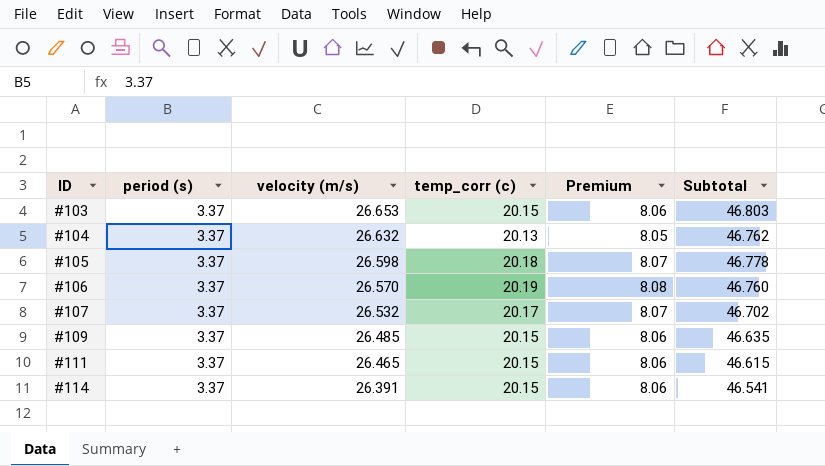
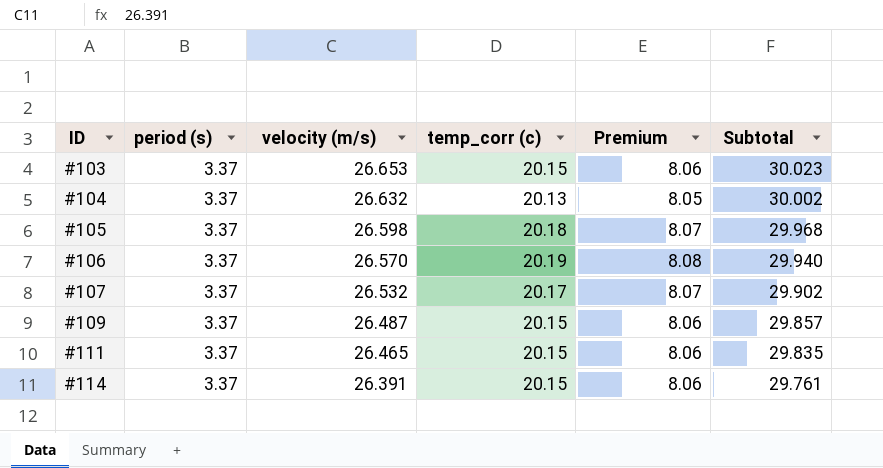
column Subtotal | formula: [velocity (m/s)] + [temp_corr (c)] -> [period (s)] + [velocity (m/s)]
#109 | velocity (m/s): 26.485 -> 26.487

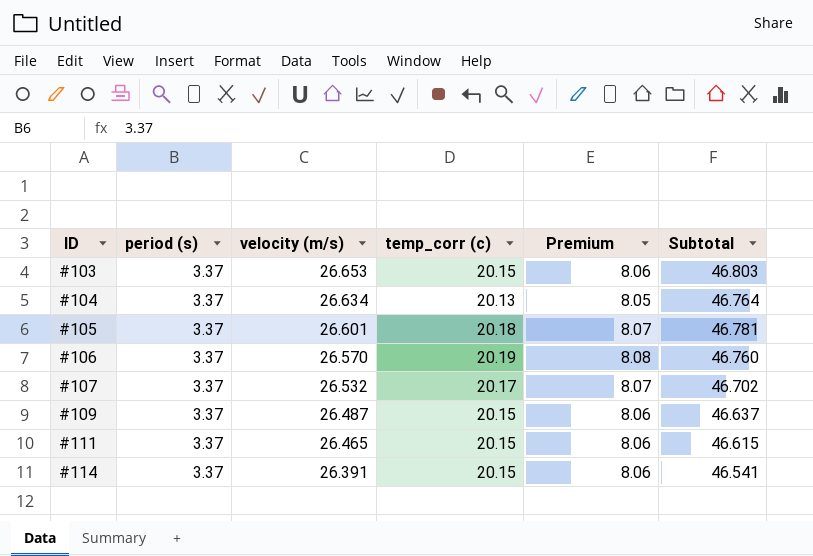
column Subtotal | formula: [period (s)] + [velocity (m/s)] -> [velocity (m/s)] + [temp_corr (c)]
#104 | velocity (m/s): 26.632 -> 26.634
#105 | velocity (m/s): 26.598 -> 26.601

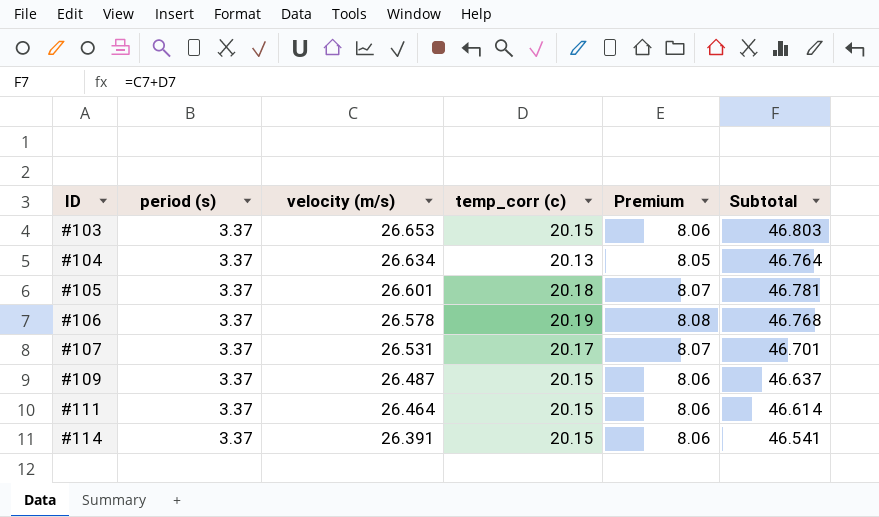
#106 | velocity (m/s): 26.570 -> 26.578
#106 | Subtotal: 46.760 -> 46.768
#107 | velocity (m/s): 26.532 -> 26.531
#107 | Subtotal: 46.702 -> 46.701
#111 | velocity (m/s): 26.465 -> 26.464
#111 | Subtotal: 46.615 -> 46.614

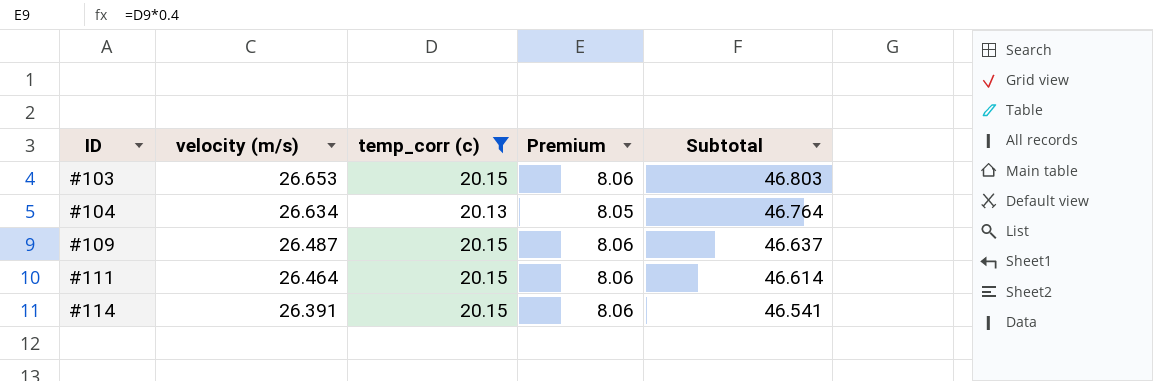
filter: none -> temp_corr (c) <= 20.15
column period (s) | position: 2 -> none

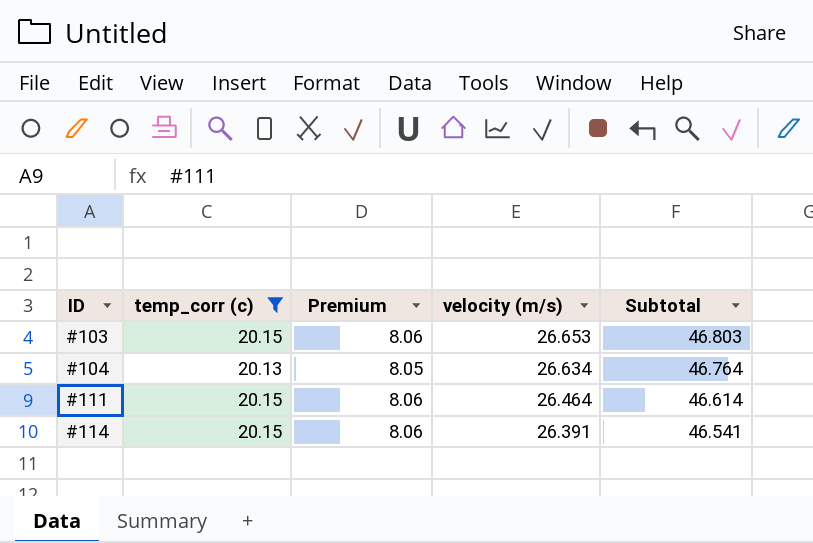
column velocity (m/s) | position: 2 -> 4
row #109: 26.487 | 20.15 | 8.06 | 46.637 -> none

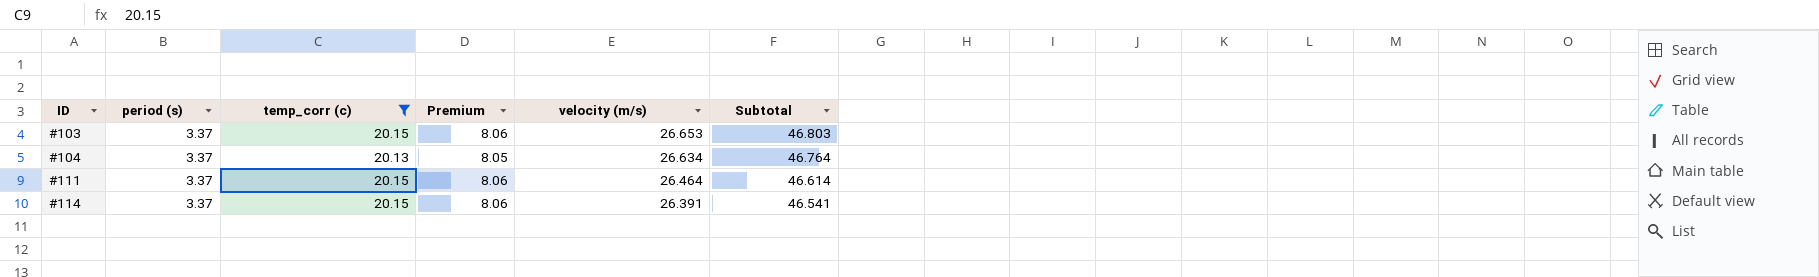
column period (s) | position: none -> 2

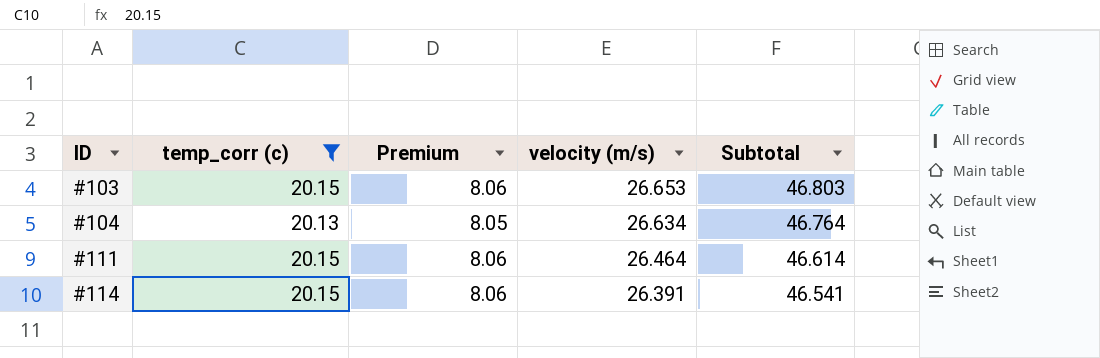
column period (s) | position: 2 -> none

